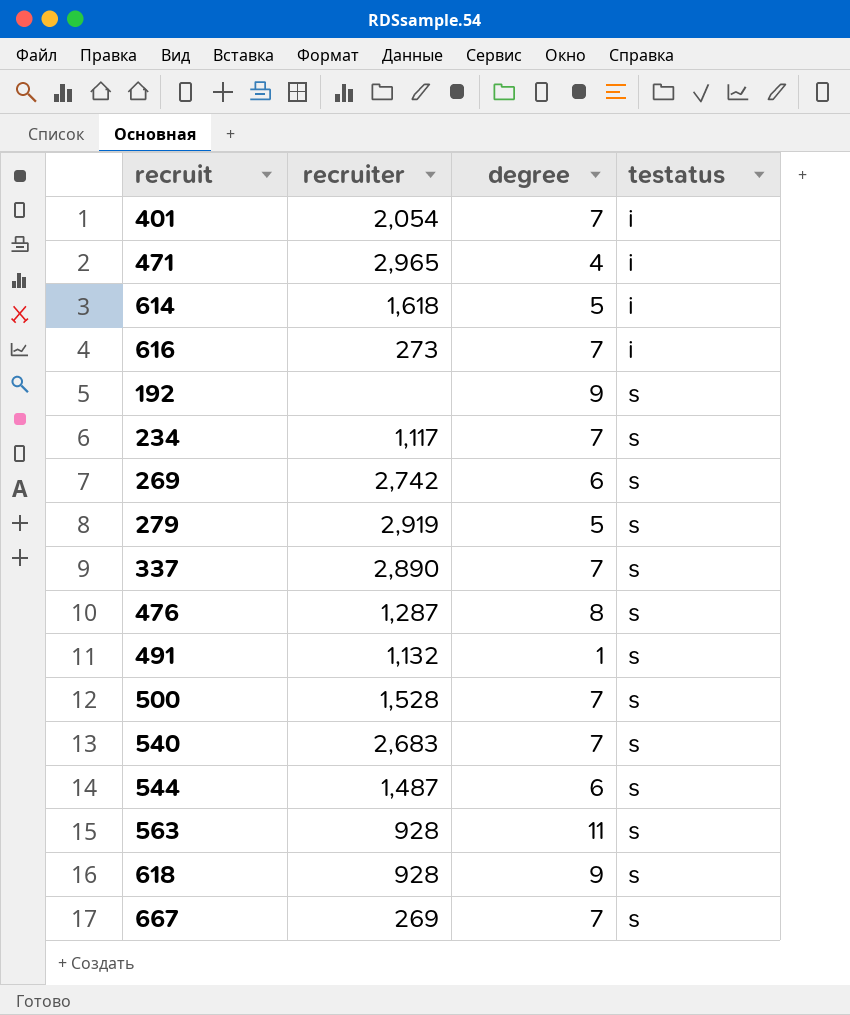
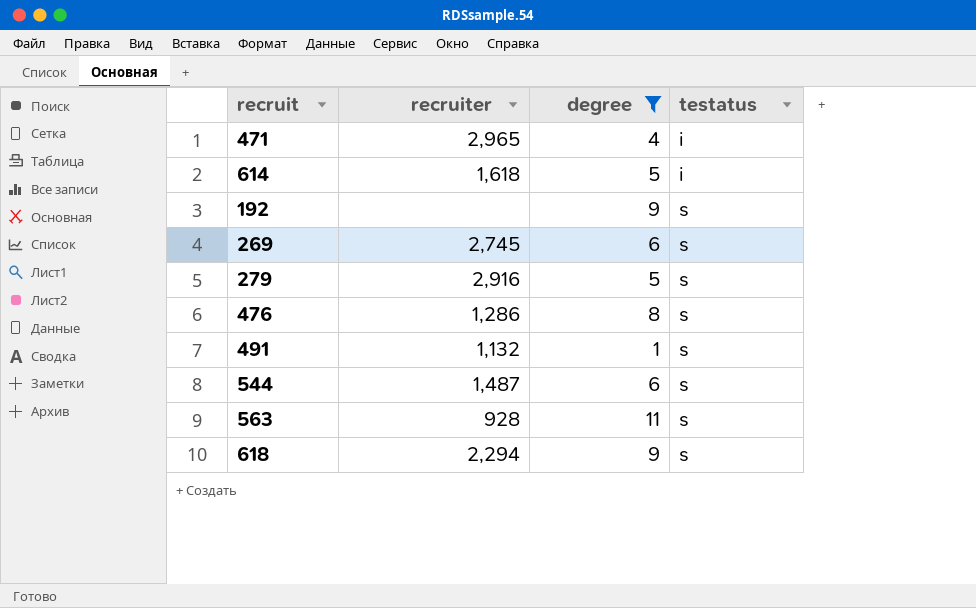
filter: none -> degree != 7
269 | recruiter: 2,742 -> 2,745
279 | recruiter: 2,919 -> 2,916
476 | recruiter: 1,287 -> 1,286
618 | recruiter: 928 -> 2,294

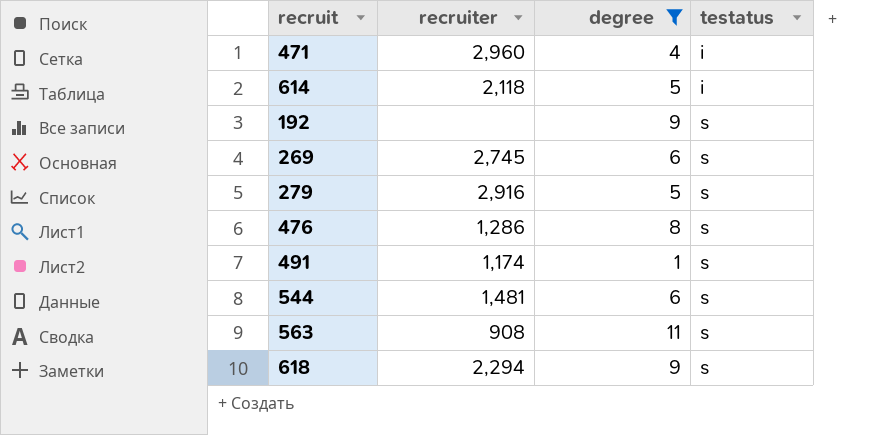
471 | recruiter: 2,965 -> 2,960
614 | recruiter: 1,618 -> 2,118
491 | recruiter: 1,132 -> 1,174
544 | recruiter: 1,487 -> 1,481
563 | recruiter: 928 -> 908

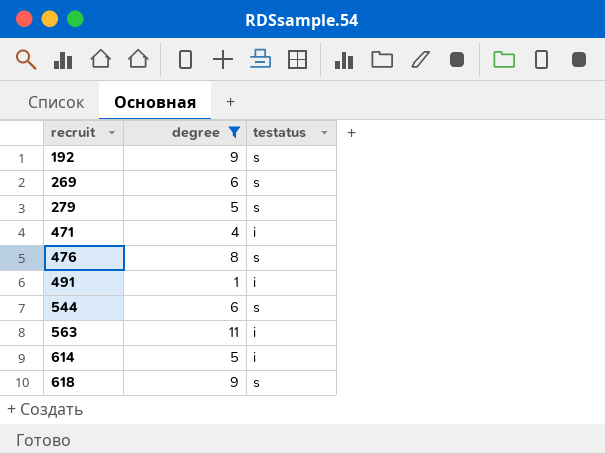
row order: testatus ascending -> recruit ascending
column recruiter | position: 2 -> none
491 | testatus: s -> i
563 | testatus: s -> i

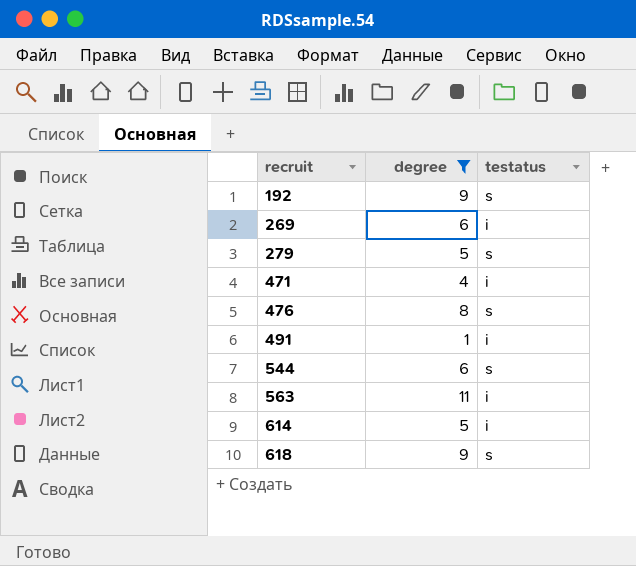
269 | testatus: s -> i

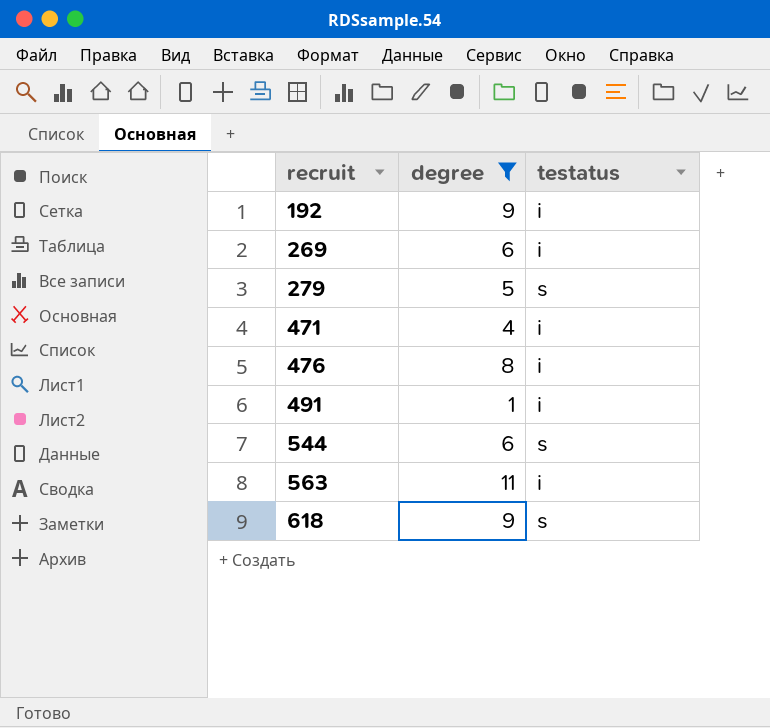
row 614: 5 | i -> none
192 | testatus: s -> i
476 | testatus: s -> i

